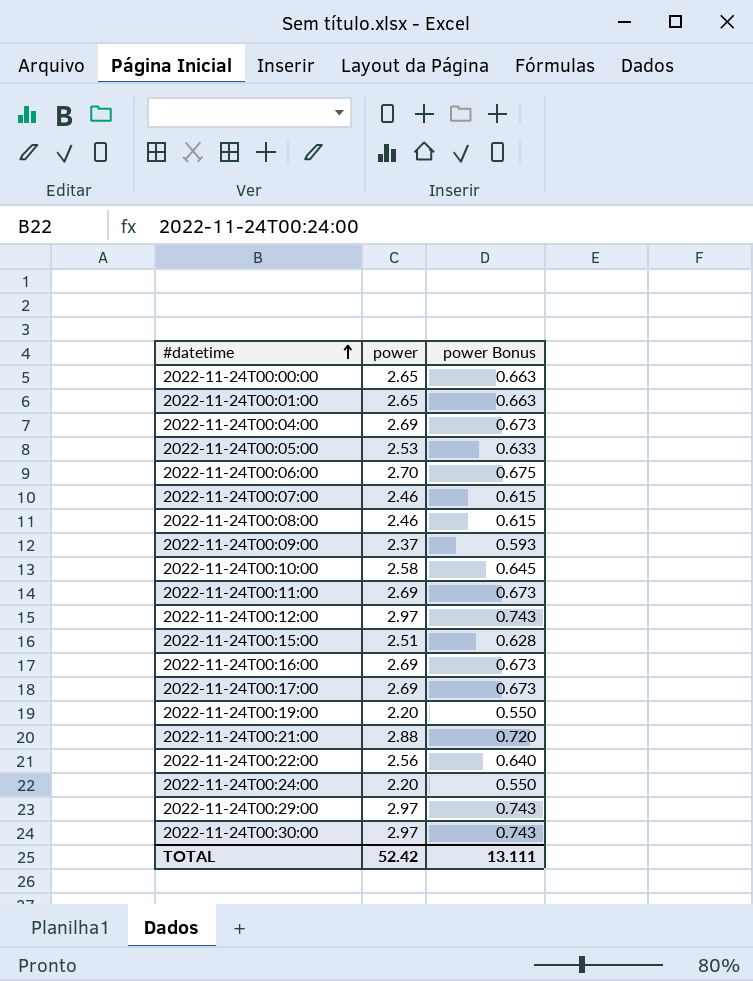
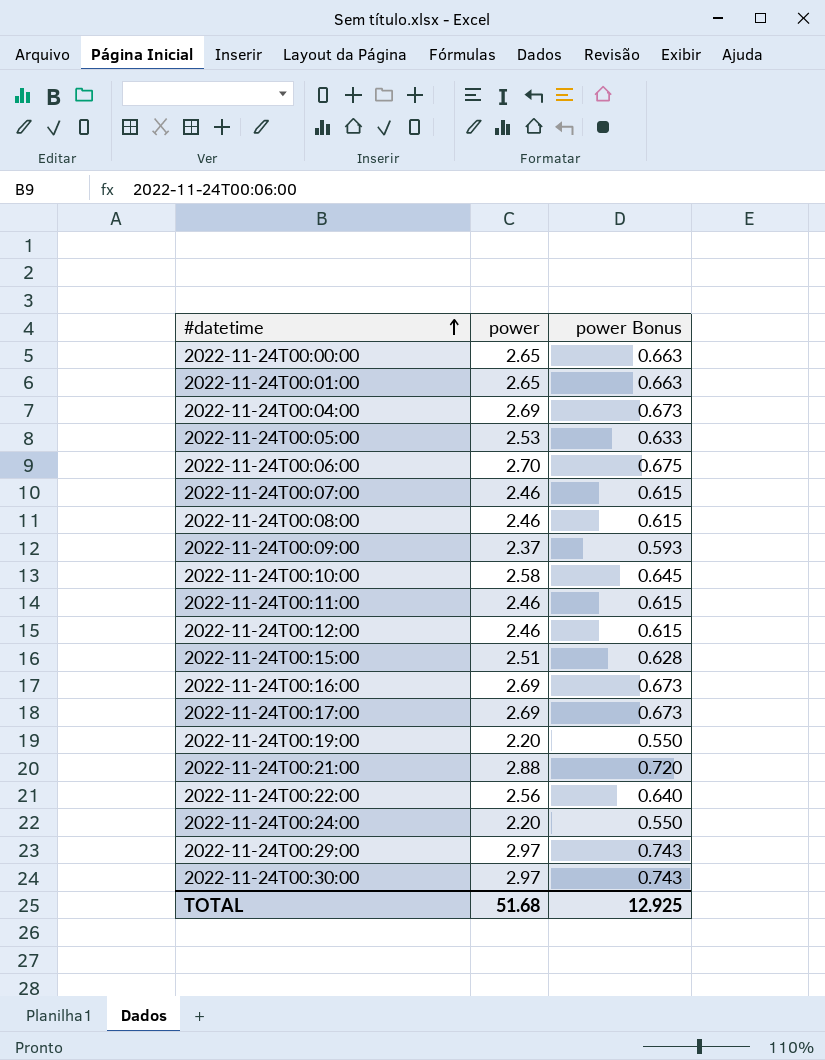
2022-11-24T00:11:00 | power: 2.69 -> 2.46
2022-11-24T00:11:00 | power Bonus: 0.673 -> 0.615
2022-11-24T00:12:00 | power: 2.97 -> 2.46
2022-11-24T00:12:00 | power Bonus: 0.743 -> 0.615
TOTAL | power: 52.42 -> 51.68
TOTAL | power Bonus: 13.111 -> 12.925

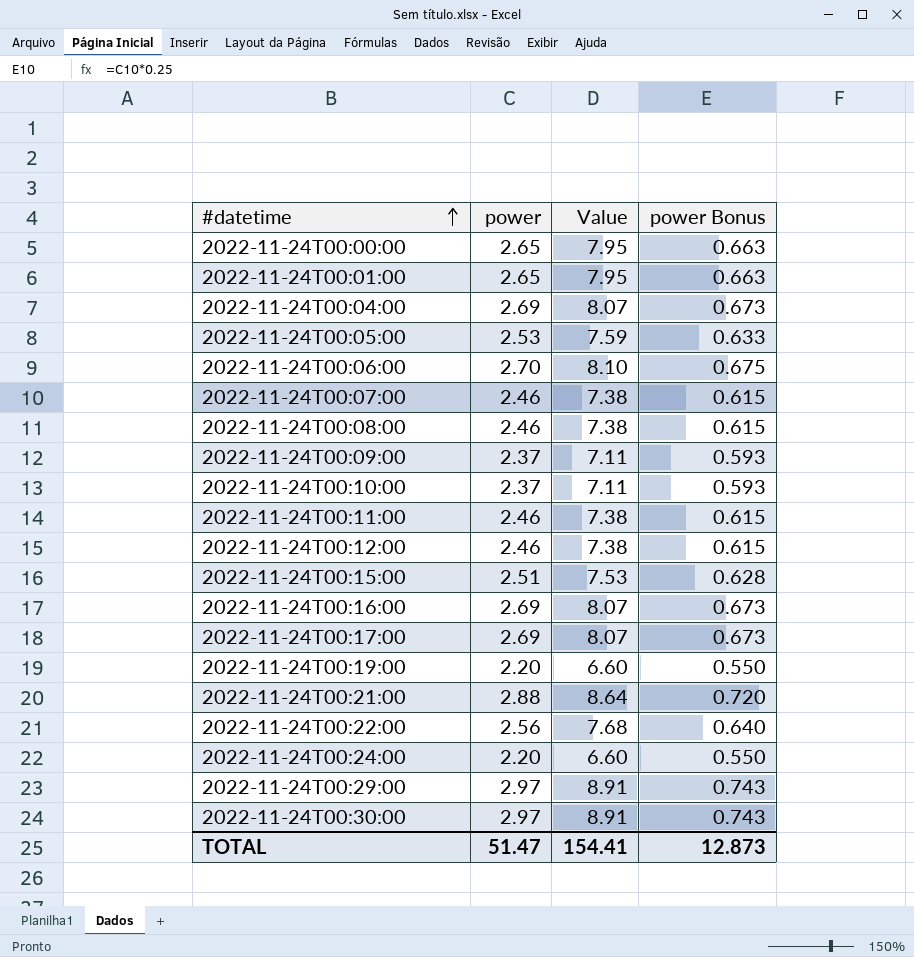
column Value | formula: none -> [power] * 3
2022-11-24T00:10:00 | power: 2.58 -> 2.37
2022-11-24T00:10:00 | power Bonus: 0.645 -> 0.593
TOTAL | power: 51.68 -> 51.47
TOTAL | power Bonus: 12.925 -> 12.873

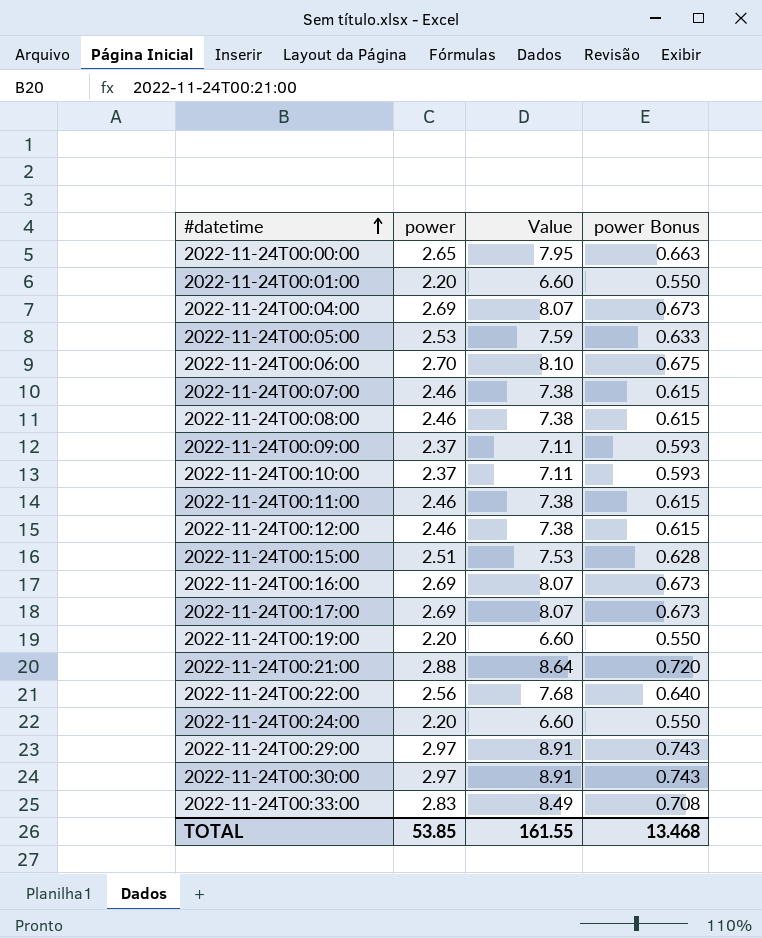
2022-11-24T00:01:00 | power: 2.65 -> 2.20
2022-11-24T00:01:00 | Value: 7.95 -> 6.60
2022-11-24T00:01:00 | power Bonus: 0.663 -> 0.550
row 2022-11-24T00:33:00: none -> 2.83 | 8.49 | 0.708
TOTAL | power: 51.47 -> 53.85
TOTAL | Value: 154.41 -> 161.55
TOTAL | power Bonus: 12.873 -> 13.468

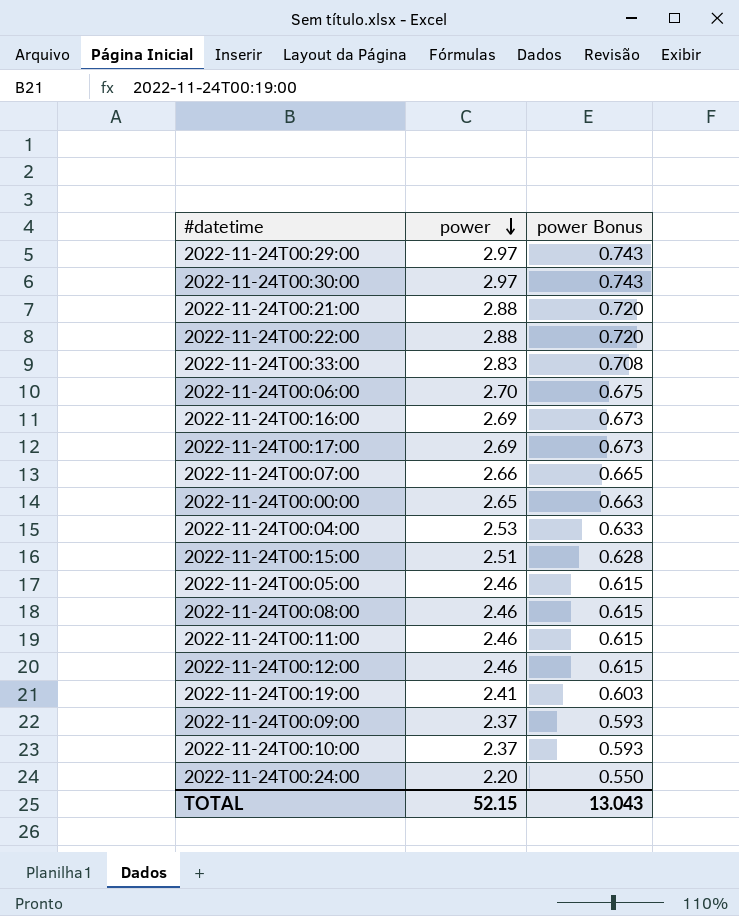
row order: #datetime ascending -> power descending
column Value | formula: [power] * 3 -> none
row 2022-11-24T00:01:00: 2.20 | 6.60 | 0.550 -> none
2022-11-24T00:22:00 | power: 2.56 -> 2.88
2022-11-24T00:22:00 | power Bonus: 0.640 -> 0.720
2022-11-24T00:07:00 | power: 2.46 -> 2.66
2022-11-24T00:07:00 | power Bonus: 0.615 -> 0.665
2022-11-24T00:04:00 | power: 2.69 -> 2.53
2022-11-24T00:04:00 | power Bonus: 0.673 -> 0.633
2022-11-24T00:05:00 | power: 2.53 -> 2.46
2022-11-24T00:05:00 | power Bonus: 0.633 -> 0.615
2022-11-24T00:19:00 | power: 2.20 -> 2.41
2022-11-24T00:19:00 | power Bonus: 0.550 -> 0.603
TOTAL | power: 53.85 -> 52.15
TOTAL | power Bonus: 13.468 -> 13.043

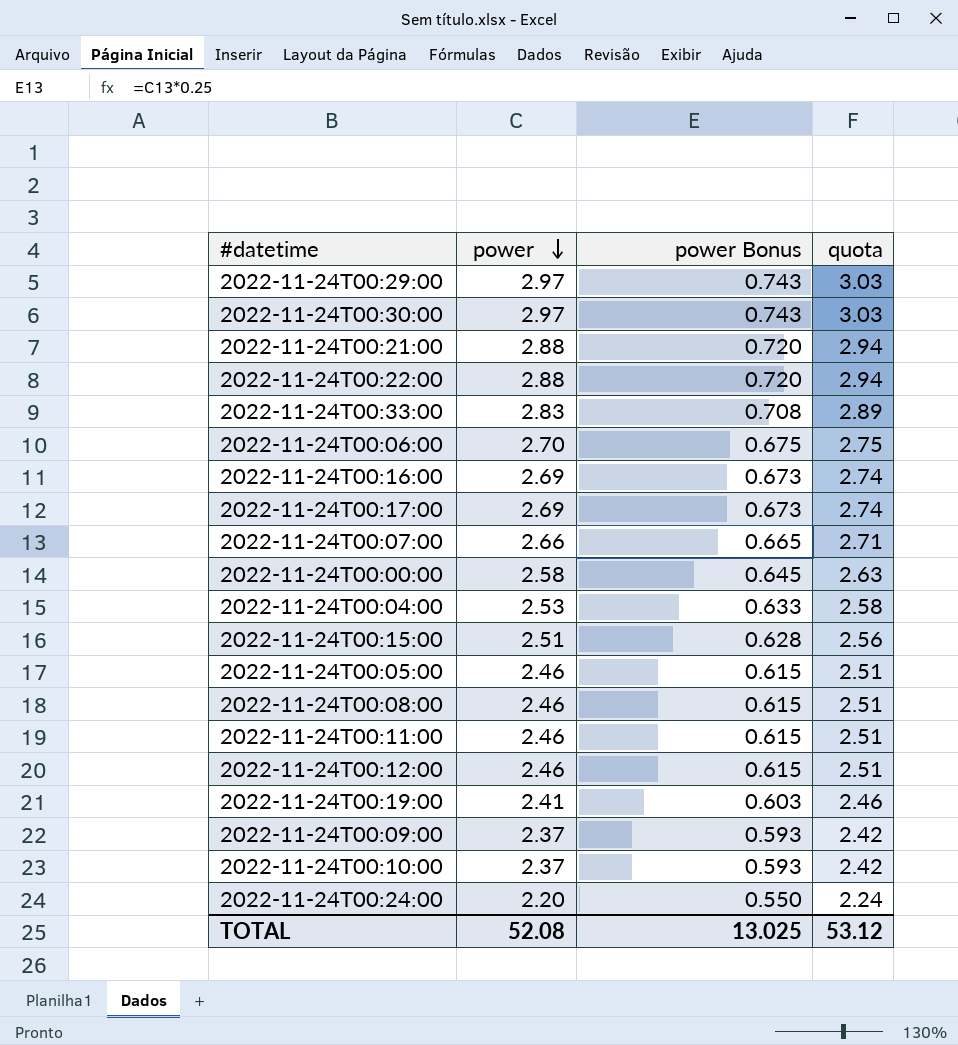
column quota | formula: none -> [power] * 1.02
2022-11-24T00:00:00 | power: 2.65 -> 2.58
2022-11-24T00:00:00 | power Bonus: 0.663 -> 0.645
TOTAL | power: 52.15 -> 52.08
TOTAL | power Bonus: 13.043 -> 13.025

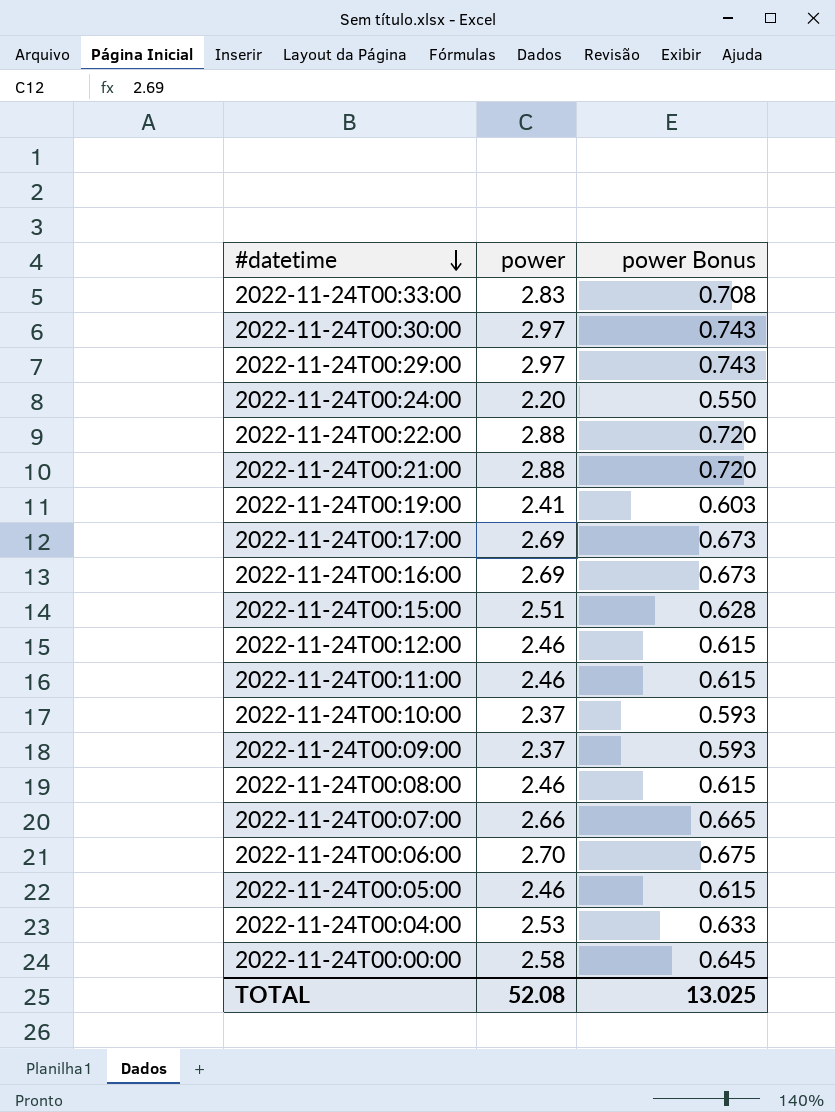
row order: power descending -> #datetime descending
column quota | formula: [power] * 1.02 -> none

